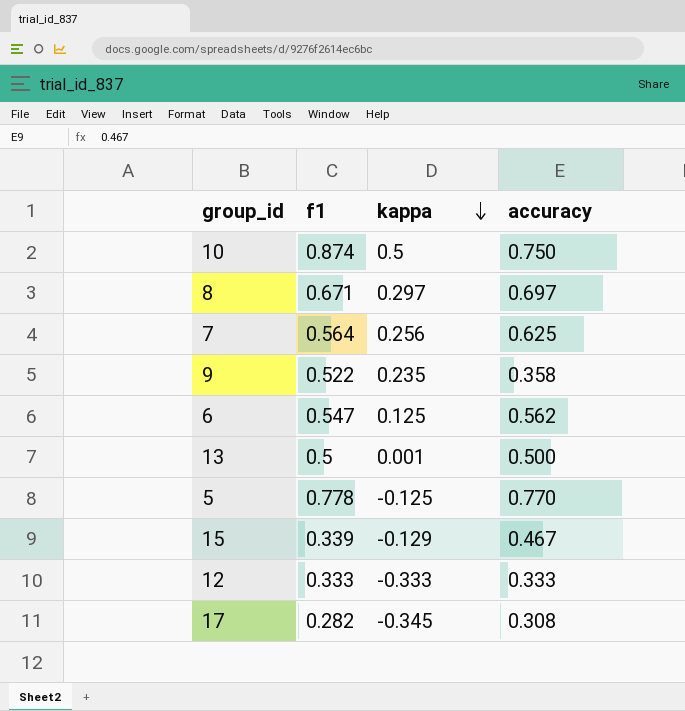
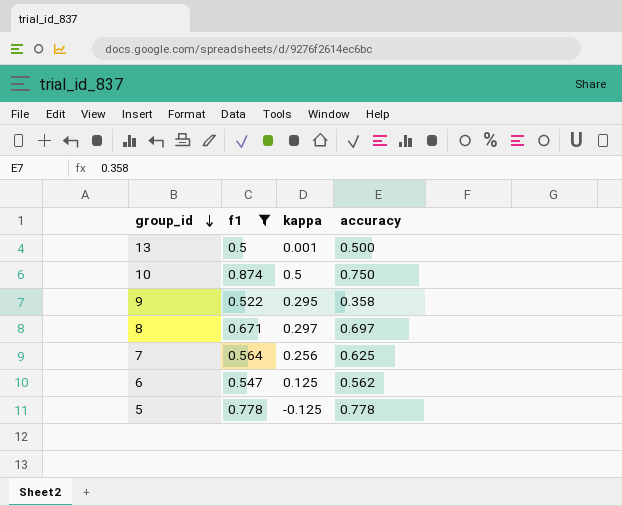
filter: none -> f1 >= 0.5
row order: kappa descending -> group_id descending
9 | kappa: 0.235 -> 0.295
5 | accuracy: 0.770 -> 0.778

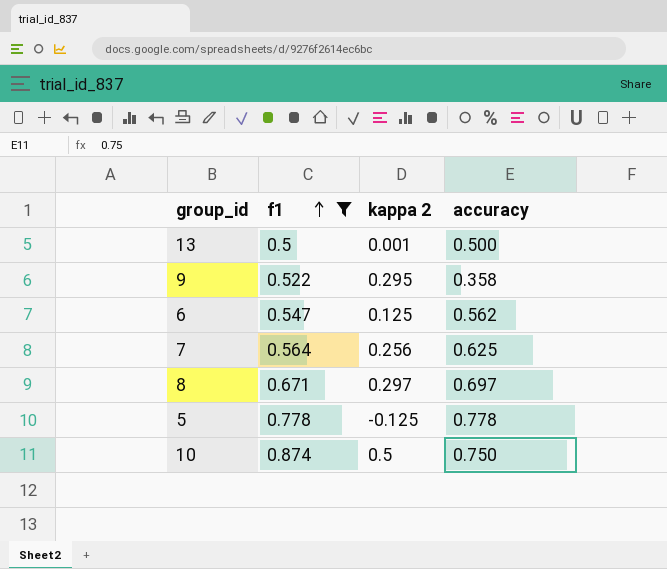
row order: group_id descending -> f1 ascending
column name: kappa -> kappa 2

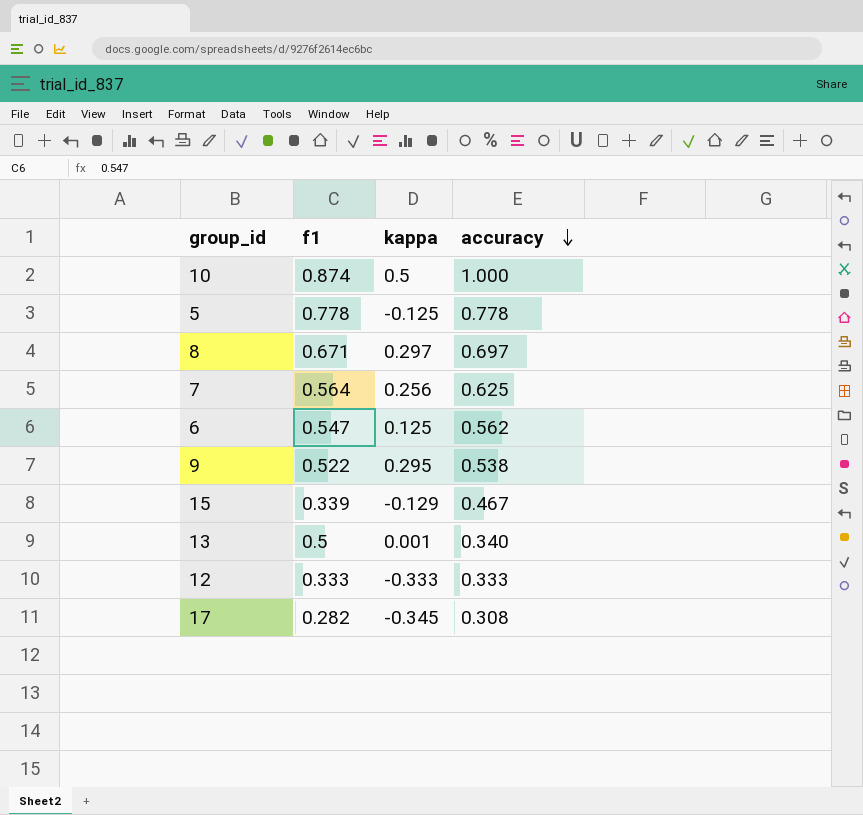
filter: f1 >= 0.5 -> none
row order: f1 ascending -> accuracy descending
column name: kappa 2 -> kappa
10 | accuracy: 0.750 -> 1.000
9 | accuracy: 0.358 -> 0.538
13 | accuracy: 0.500 -> 0.340

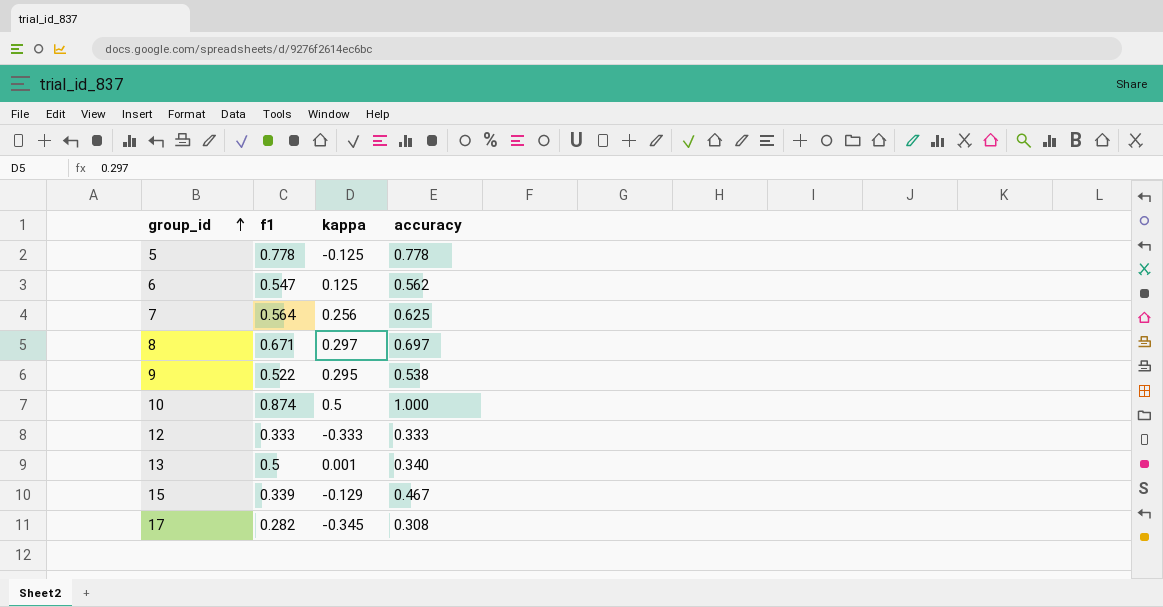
row order: accuracy descending -> group_id ascending

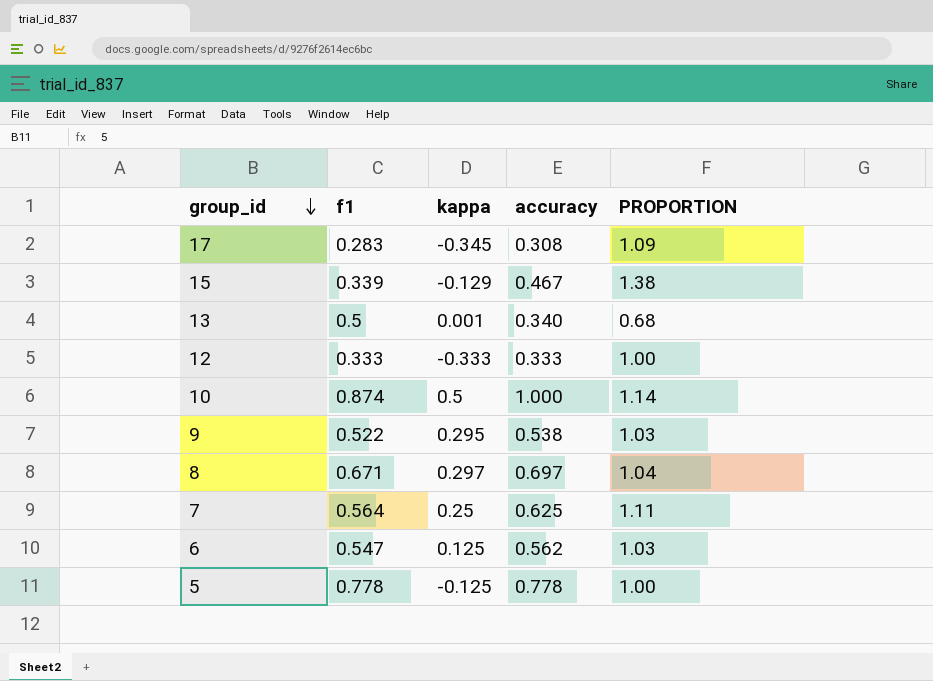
row order: group_id ascending -> group_id descending
column PROPORTION | formula: none -> [accuracy] / [f1]
17 | f1: 0.282 -> 0.283
7 | kappa: 0.256 -> 0.25

